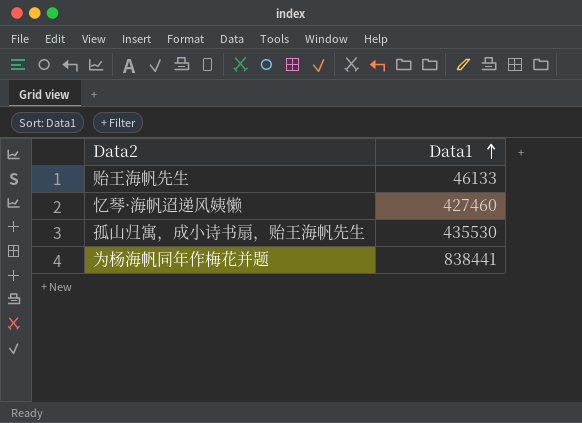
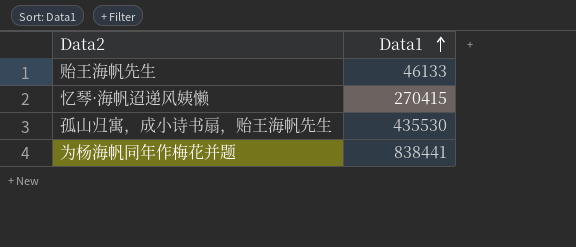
忆琴·海帆迢递风姨懒 | Data1: 427460 -> 270415

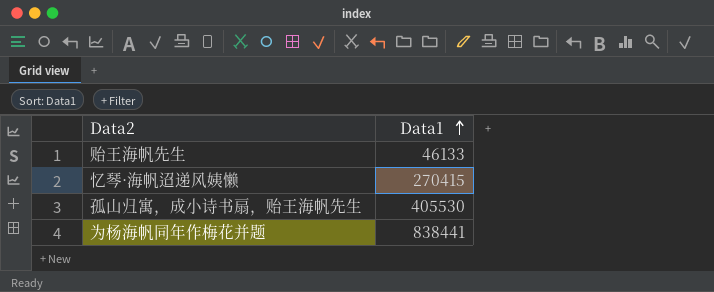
孤山归寓，成小诗书扇，贻王海帆先生 | Data1: 435530 -> 405530

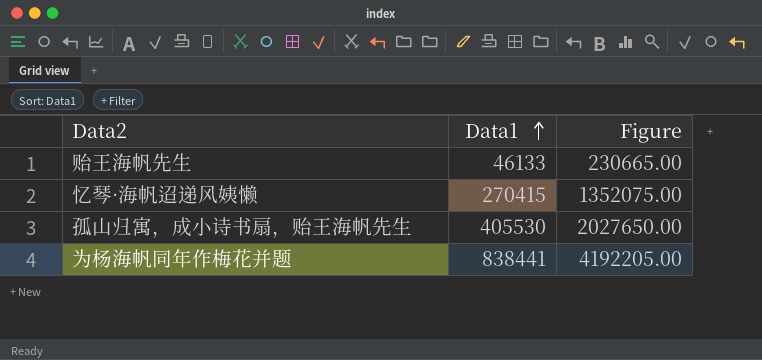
column Figure | formula: none -> [Data1] * 5

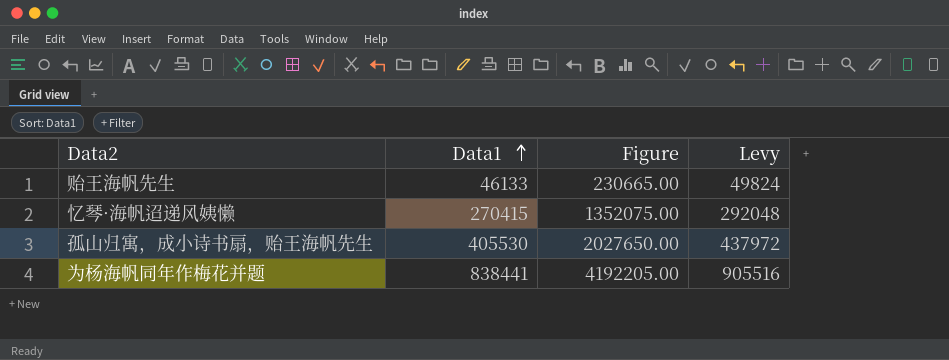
column Levy | formula: none -> [Data1] * 1.08

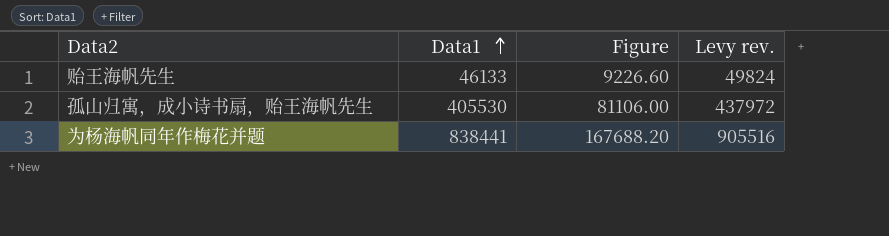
column Figure | formula: [Data1] * 5 -> [Data1] * 0.2
column name: Levy -> Levy rev.
row 忆琴·海帆迢递风姨懒: 270415 | 1352075.00 | 292048 -> none

